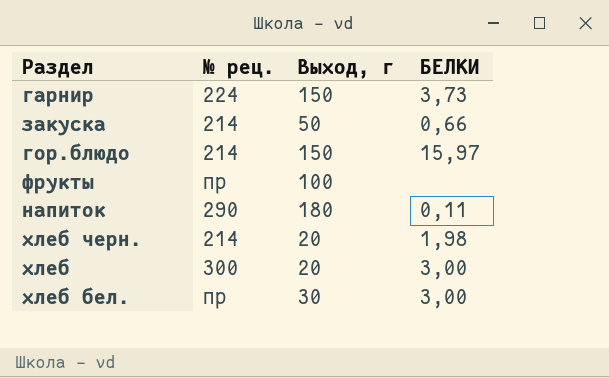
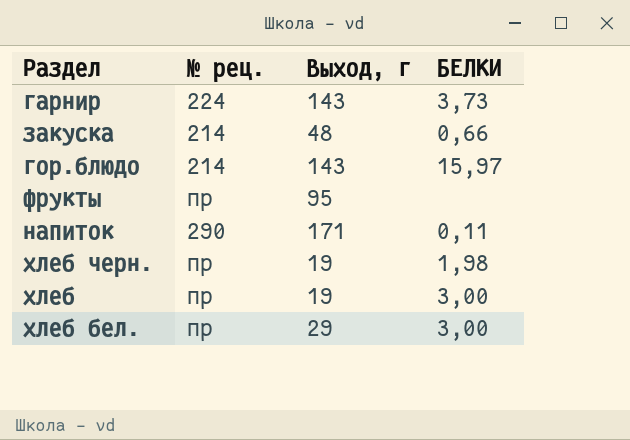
гарнир | Выход, г: 150 -> 143
закуска | Выход, г: 50 -> 48
гор.блюдо | Выход, г: 150 -> 143
фрукты | Выход, г: 100 -> 95
напиток | Выход, г: 180 -> 171
хлеб черн. | № рец.: 214 -> пр
хлеб черн. | Выход, г: 20 -> 19
хлеб | № рец.: 300 -> пр
хлеб | Выход, г: 20 -> 19
хлеб бел. | Выход, г: 30 -> 29

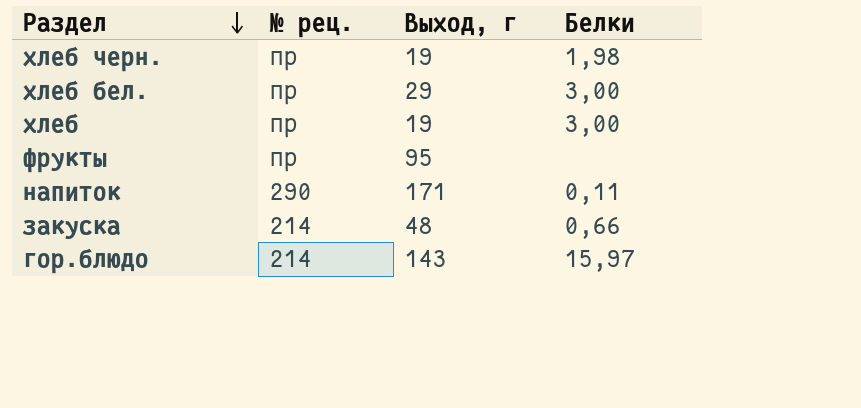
row order: none -> Раздел descending
column name: БЕЛКИ -> Белки
row гарнир: 224 | 143 | 3,73 -> none

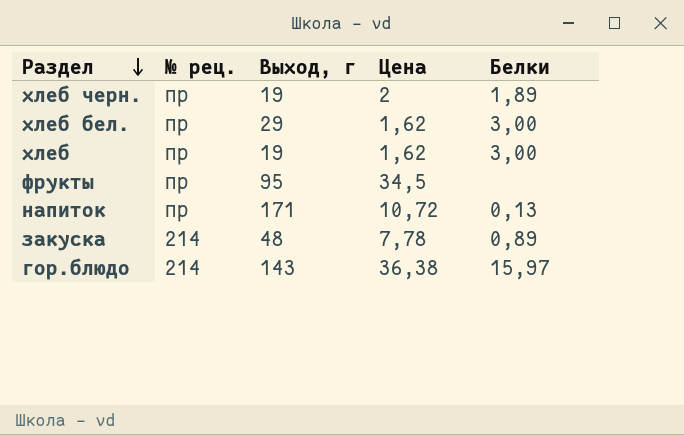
column Цена | position: none -> 4
хлеб черн. | Белки: 1,98 -> 1,89
напиток | № рец.: 290 -> пр
напиток | Белки: 0,11 -> 0,13
закуска | Белки: 0,66 -> 0,89

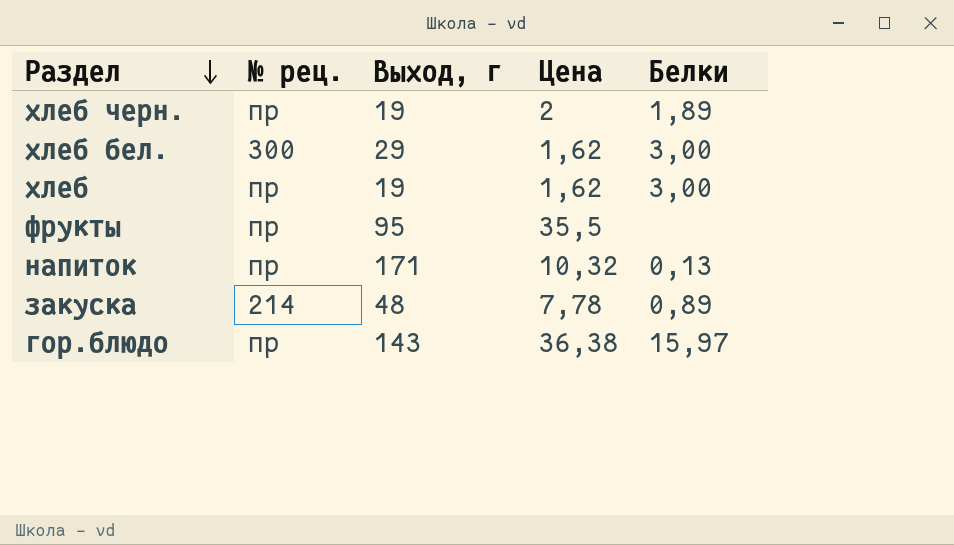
хлеб бел. | № рец.: пр -> 300
фрукты | Цена: 34,5 -> 35,5
напиток | Цена: 10,72 -> 10,32
гор.блюдо | № рец.: 214 -> пр

